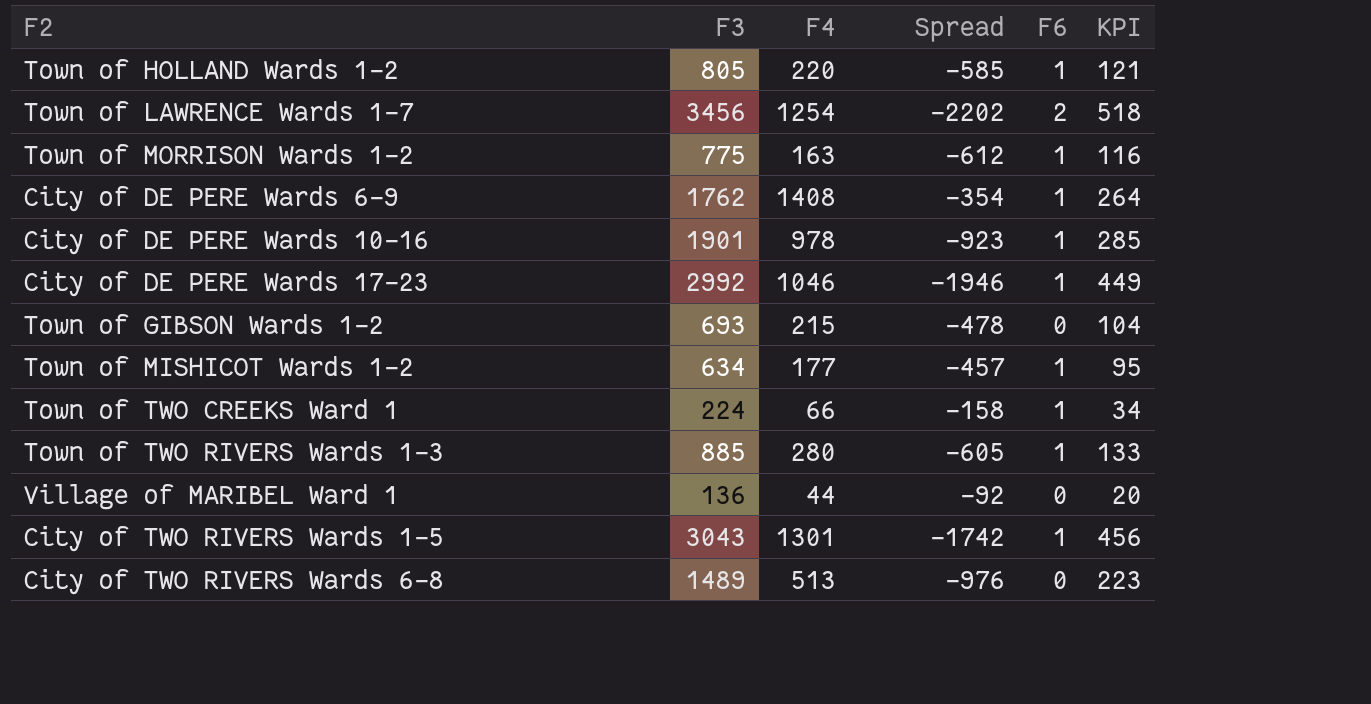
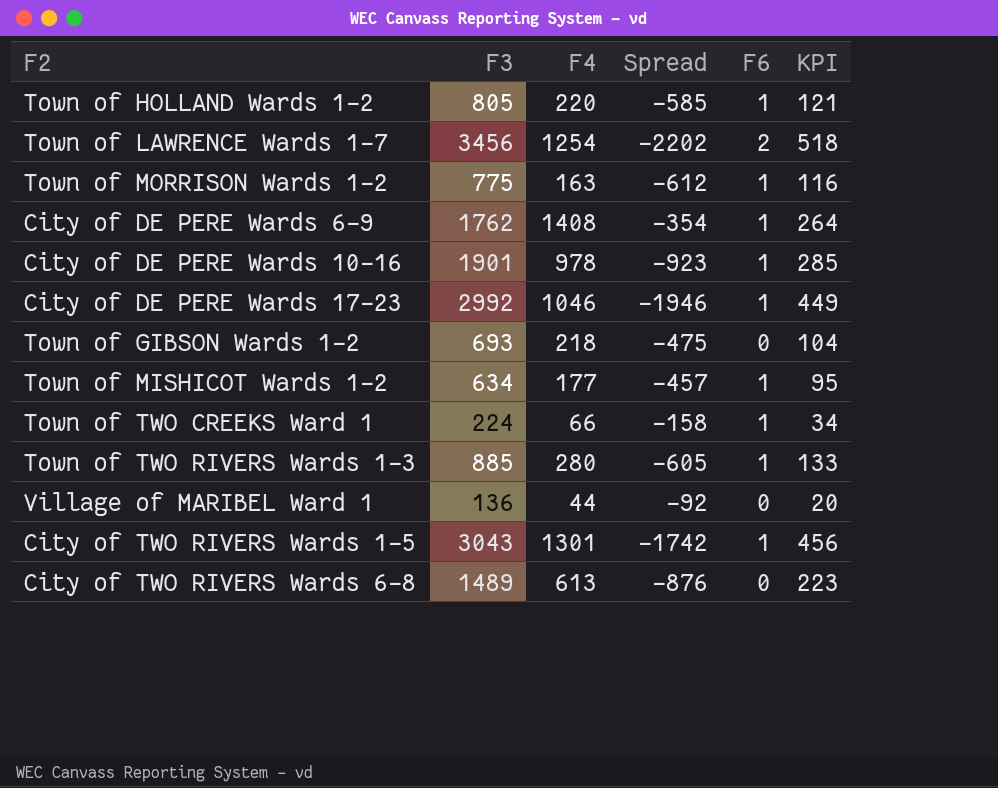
Town of GIBSON Wards 1-2 | F4: 215 -> 218
Town of GIBSON Wards 1-2 | Spread: -478 -> -475
City of TWO RIVERS Wards 6-8 | F4: 513 -> 613
City of TWO RIVERS Wards 6-8 | Spread: -976 -> -876

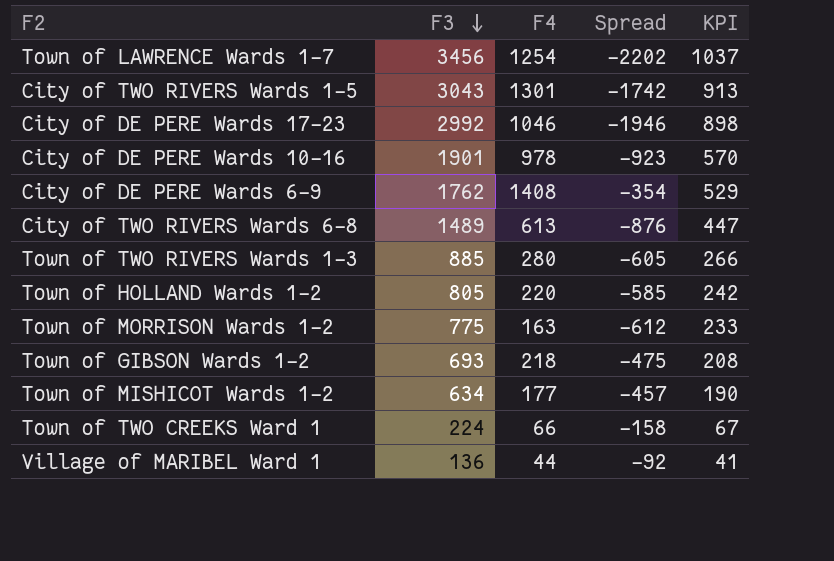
row order: none -> F3 descending
column F6 | position: 5 -> none
column KPI | formula: [F3] * 0.15 -> [F3] * 0.3

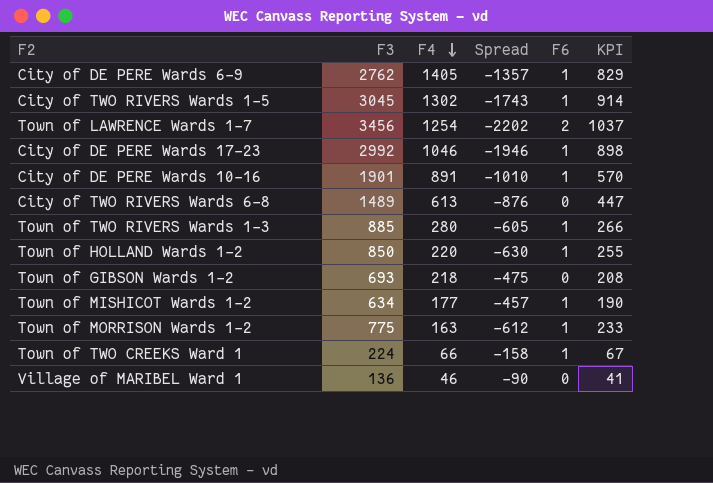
row order: F3 descending -> F4 descending
column F6 | position: none -> 5
City of DE PERE Wards 6-9 | F3: 1762 -> 2762
City of DE PERE Wards 6-9 | F4: 1408 -> 1405
City of DE PERE Wards 6-9 | Spread: -354 -> -1357
City of DE PERE Wards 6-9 | KPI: 529 -> 829
City of TWO RIVERS Wards 1-5 | F3: 3043 -> 3045
City of TWO RIVERS Wards 1-5 | F4: 1301 -> 1302
City of TWO RIVERS Wards 1-5 | Spread: -1742 -> -1743
City of TWO RIVERS Wards 1-5 | KPI: 913 -> 914
City of DE PERE Wards 10-16 | F4: 978 -> 891
City of DE PERE Wards 10-16 | Spread: -923 -> -1010
Town of HOLLAND Wards 1-2 | F3: 805 -> 850
Town of HOLLAND Wards 1-2 | Spread: -585 -> -630
Town of HOLLAND Wards 1-2 | KPI: 242 -> 255
Village of MARIBEL Ward 1 | F4: 44 -> 46
Village of MARIBEL Ward 1 | Spread: -92 -> -90

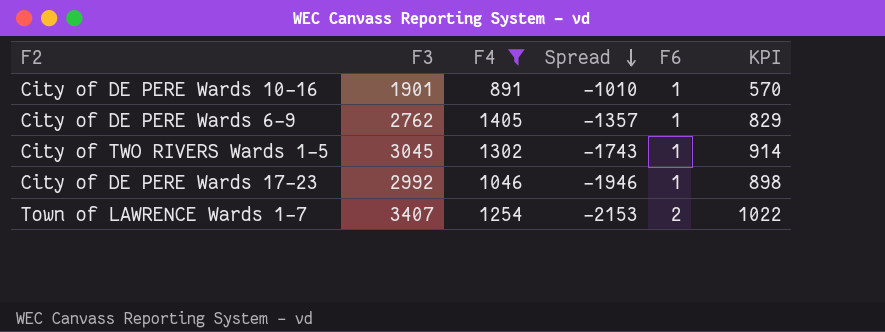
filter: none -> F4 >= 891
row order: F4 descending -> Spread descending
Town of LAWRENCE Wards 1-7 | F3: 3456 -> 3407
Town of LAWRENCE Wards 1-7 | Spread: -2202 -> -2153
Town of LAWRENCE Wards 1-7 | KPI: 1037 -> 1022

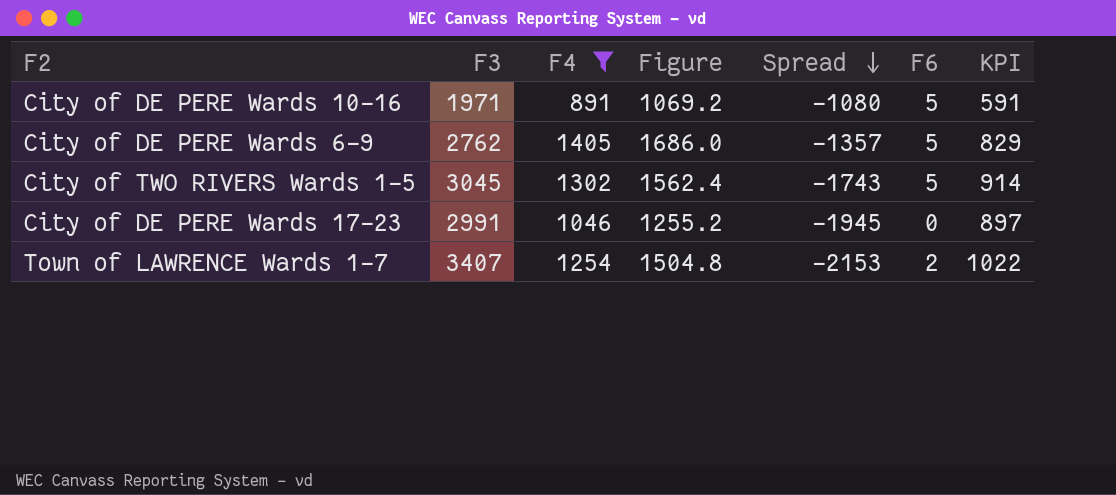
column Figure | formula: none -> [F4] * 1.2
City of DE PERE Wards 10-16 | F3: 1901 -> 1971
City of DE PERE Wards 10-16 | Spread: -1010 -> -1080
City of DE PERE Wards 10-16 | F6: 1 -> 5
City of DE PERE Wards 10-16 | KPI: 570 -> 591
City of DE PERE Wards 6-9 | F6: 1 -> 5
City of TWO RIVERS Wards 1-5 | F6: 1 -> 5
City of DE PERE Wards 17-23 | F3: 2992 -> 2991
City of DE PERE Wards 17-23 | Spread: -1946 -> -1945
City of DE PERE Wards 17-23 | F6: 1 -> 0
City of DE PERE Wards 17-23 | KPI: 898 -> 897

